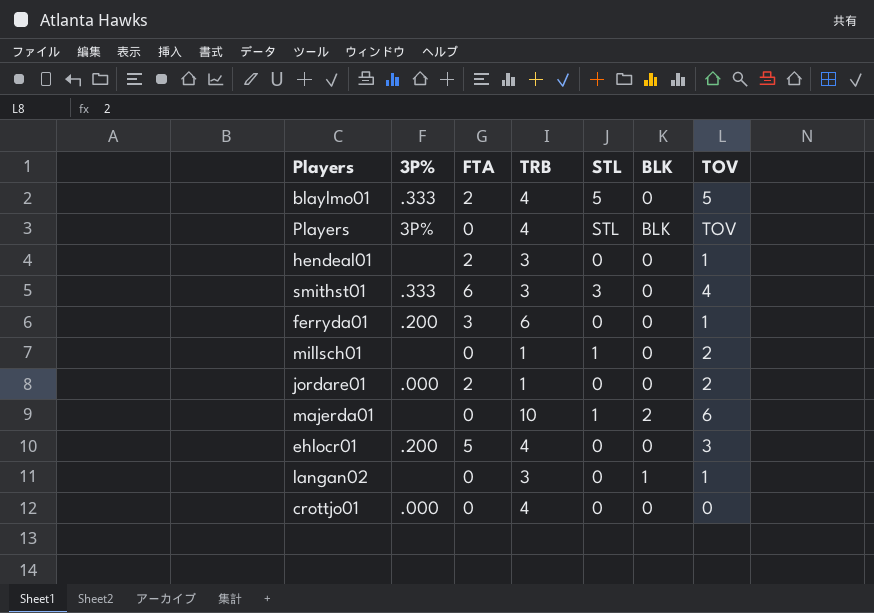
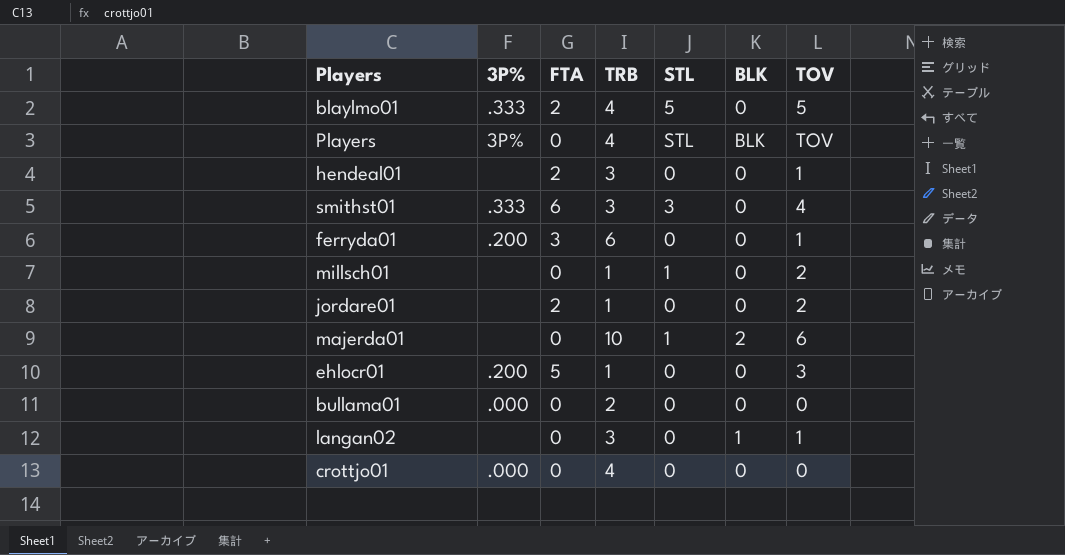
jordare01 | 3P%: .000 -> none
ehlocr01 | TRB: 4 -> 1
row bullama01: none -> .000 | 0 | 2 | 0 | 0 | 0

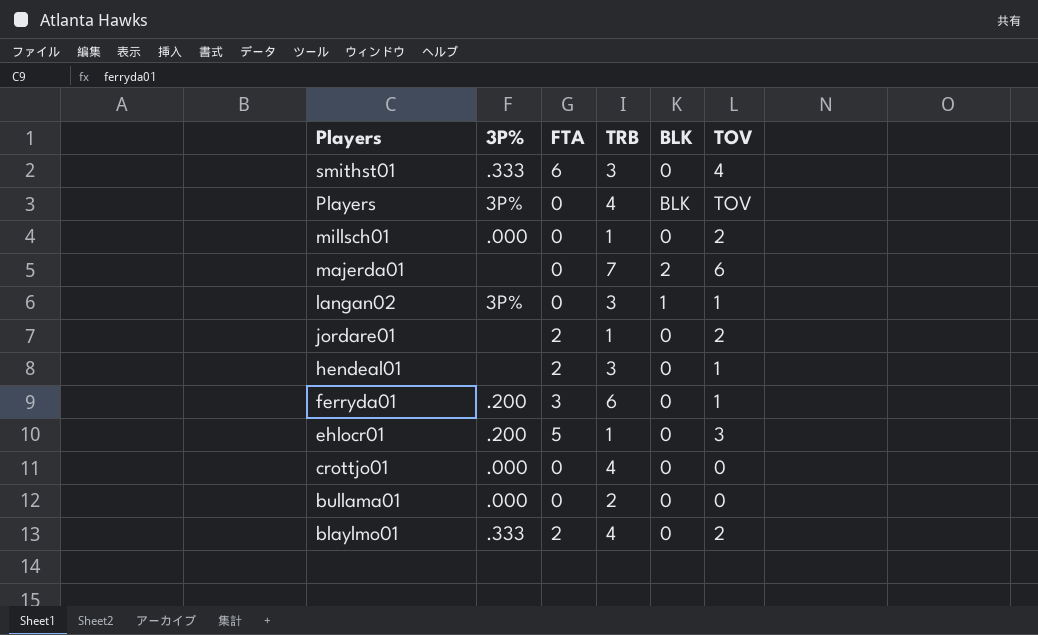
row order: none -> Players descending
column STL | position: 5 -> none
millsch01 | 3P%: none -> .000
majerda01 | TRB: 10 -> 7
langan02 | 3P%: none -> 3P%
blaylmo01 | TOV: 5 -> 2

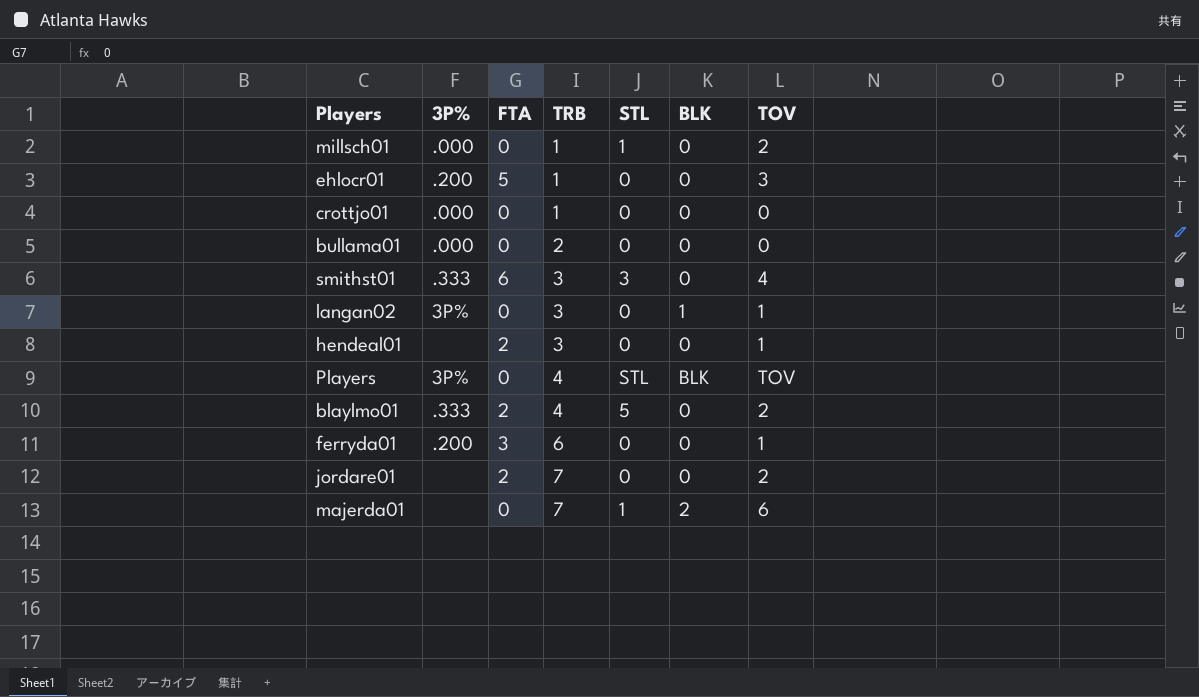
row order: Players descending -> TRB ascending
column STL | position: none -> 5
crottjo01 | TRB: 4 -> 1
jordare01 | TRB: 1 -> 7

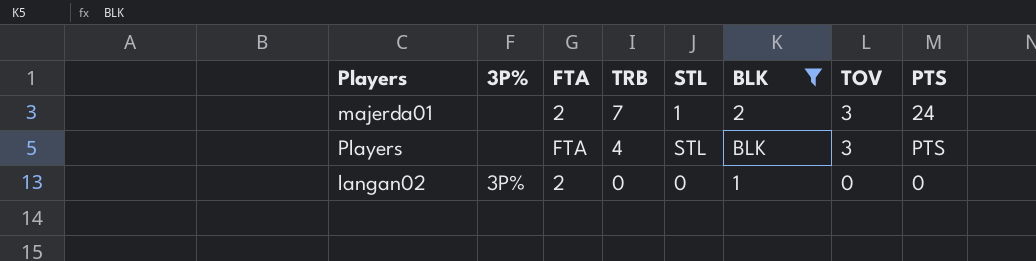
filter: none -> BLK != 0
row order: TRB ascending -> TRB descending
column PTS | position: none -> 8
majerda01 | FTA: 0 -> 2
majerda01 | TOV: 6 -> 3
Players | 3P%: 3P% -> none
Players | FTA: 0 -> FTA
Players | TOV: TOV -> 3
langan02 | FTA: 0 -> 2
langan02 | TRB: 3 -> 0
langan02 | TOV: 1 -> 0

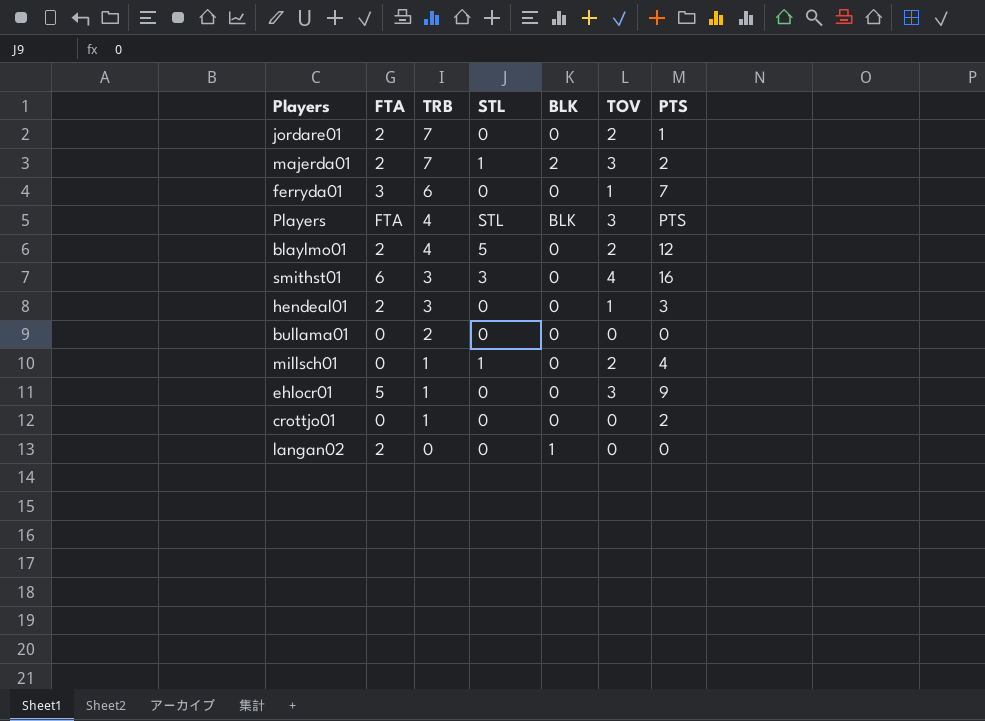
filter: BLK != 0 -> none
column 3P% | position: 2 -> none
majerda01 | PTS: 24 -> 2

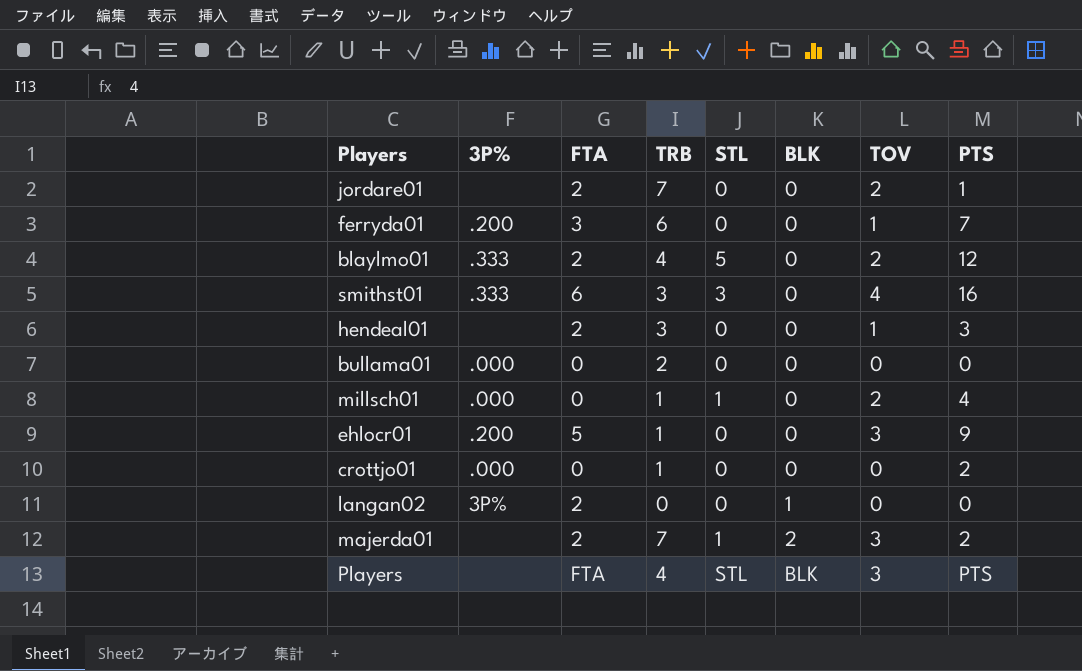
row order: TRB descending -> BLK ascending
column 3P% | position: none -> 2

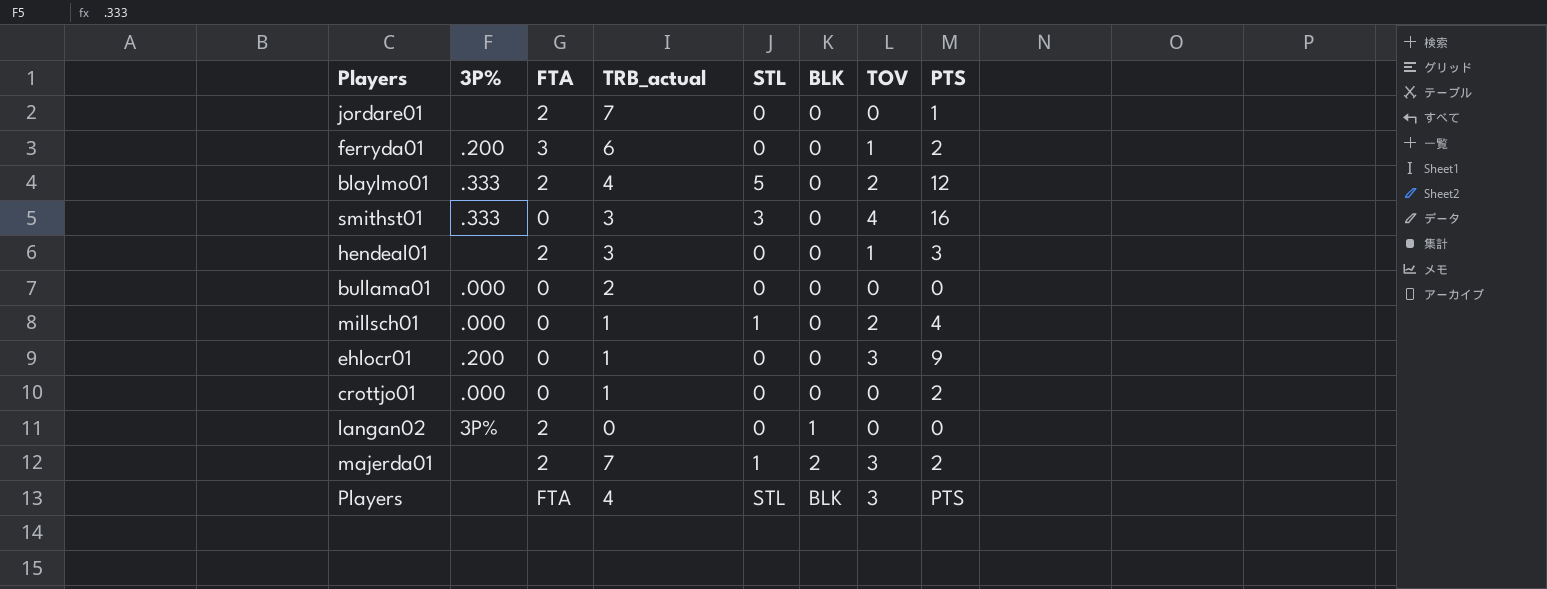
column name: TRB -> TRB_actual
jordare01 | TOV: 2 -> 0
ferryda01 | PTS: 7 -> 2
smithst01 | FTA: 6 -> 0
ehlocr01 | FTA: 5 -> 0

